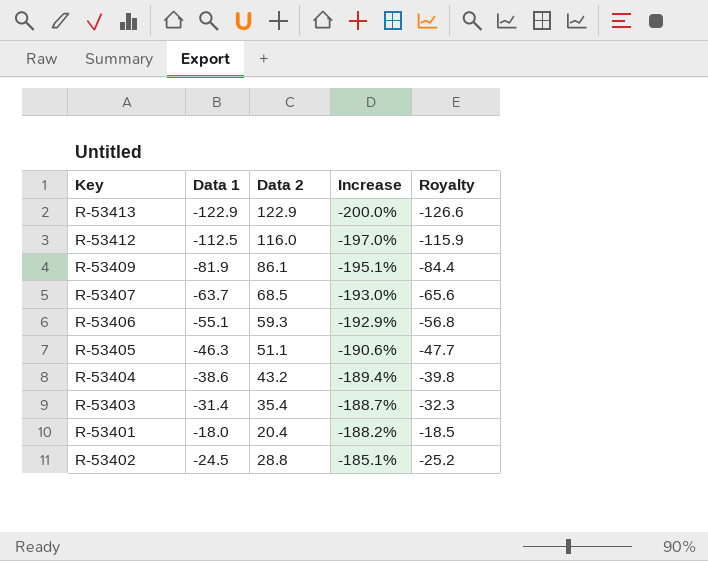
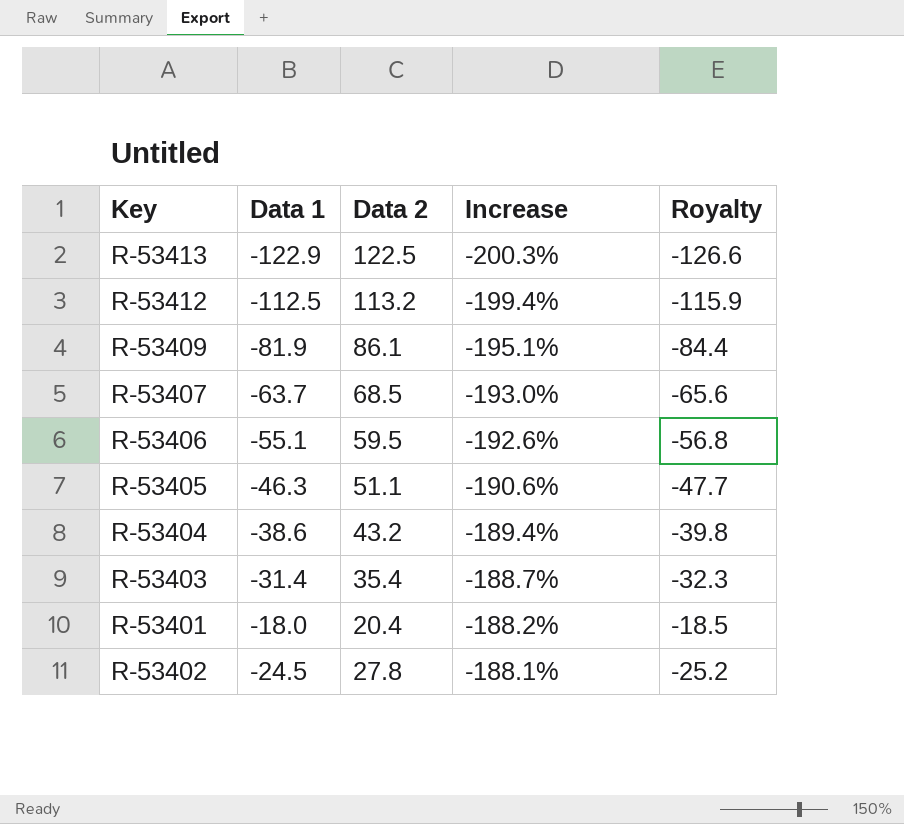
R-53413 | Data 2: 122.9 -> 122.5
R-53413 | Increase: -200.0% -> -200.3%
R-53412 | Data 2: 116.0 -> 113.2
R-53412 | Increase: -197.0% -> -199.4%
R-53406 | Data 2: 59.3 -> 59.5
R-53406 | Increase: -192.9% -> -192.6%
R-53402 | Data 2: 28.8 -> 27.8
R-53402 | Increase: -185.1% -> -188.1%

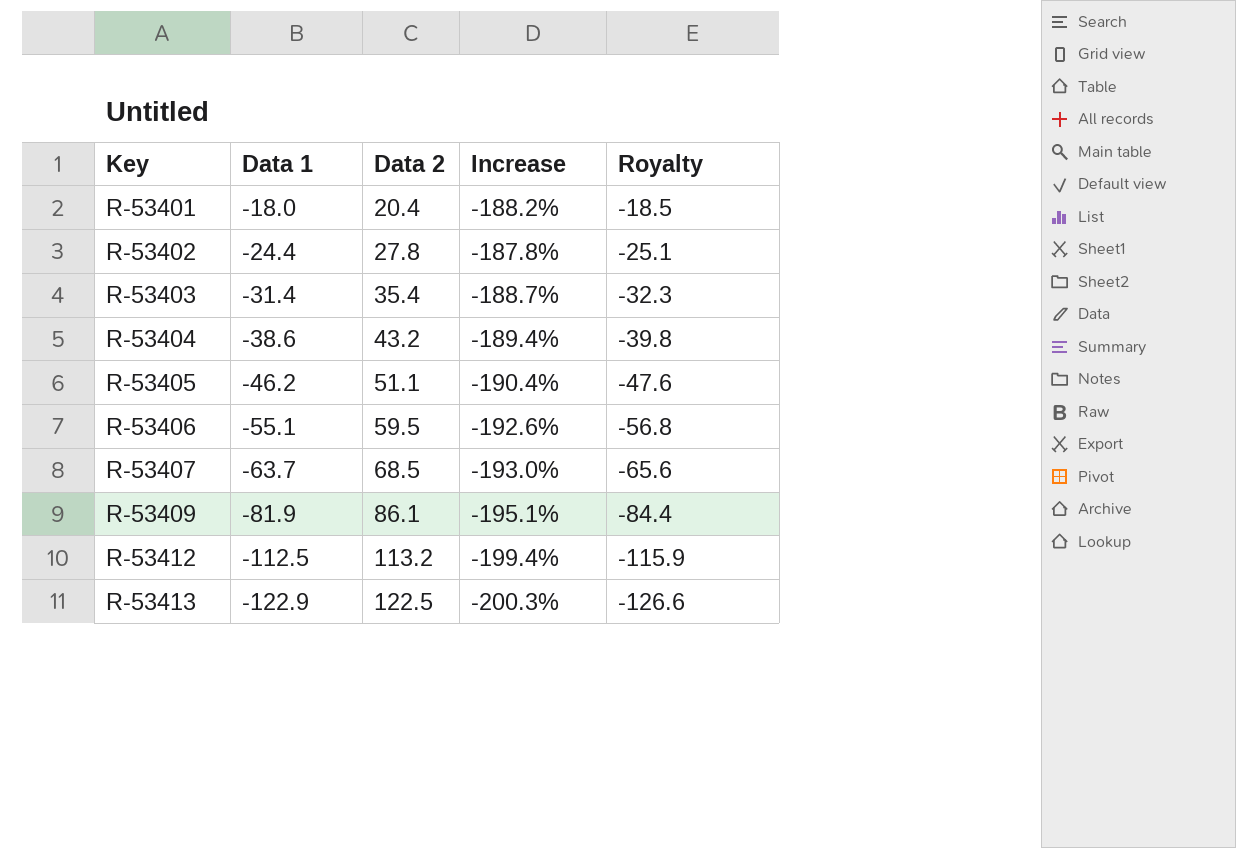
row order: Increase ascending -> Key ascending
R-53402 | Data 1: -24.5 -> -24.4
R-53402 | Increase: -188.1% -> -187.8%
R-53402 | Royalty: -25.2 -> -25.1
R-53405 | Data 1: -46.3 -> -46.2
R-53405 | Increase: -190.6% -> -190.4%
R-53405 | Royalty: -47.7 -> -47.6

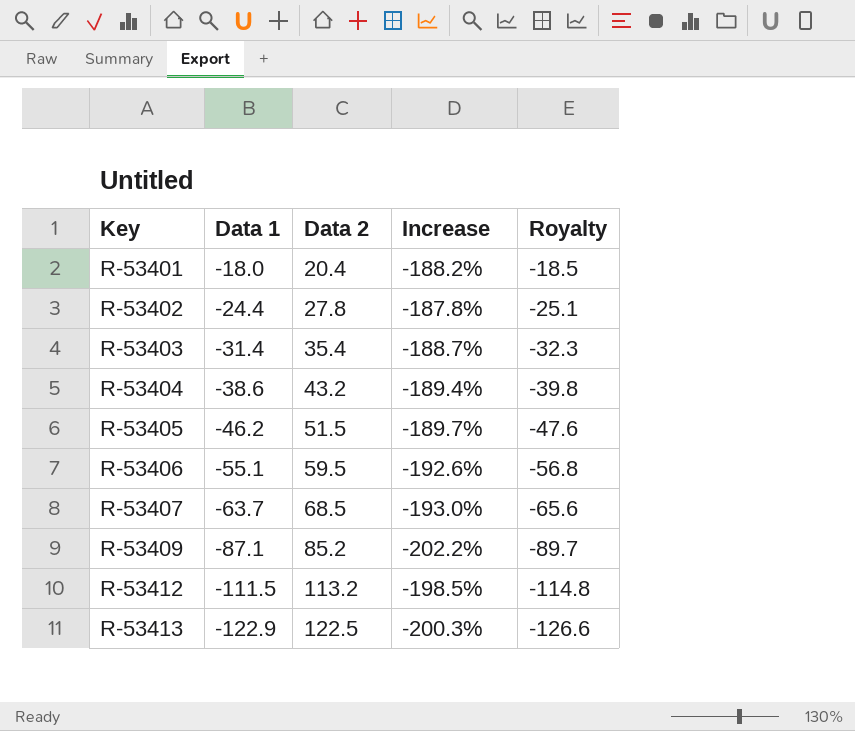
R-53405 | Data 2: 51.1 -> 51.5
R-53405 | Increase: -190.4% -> -189.7%
R-53409 | Data 1: -81.9 -> -87.1
R-53409 | Data 2: 86.1 -> 85.2
R-53409 | Increase: -195.1% -> -202.2%
R-53409 | Royalty: -84.4 -> -89.7
R-53412 | Data 1: -112.5 -> -111.5
R-53412 | Increase: -199.4% -> -198.5%
R-53412 | Royalty: -115.9 -> -114.8

